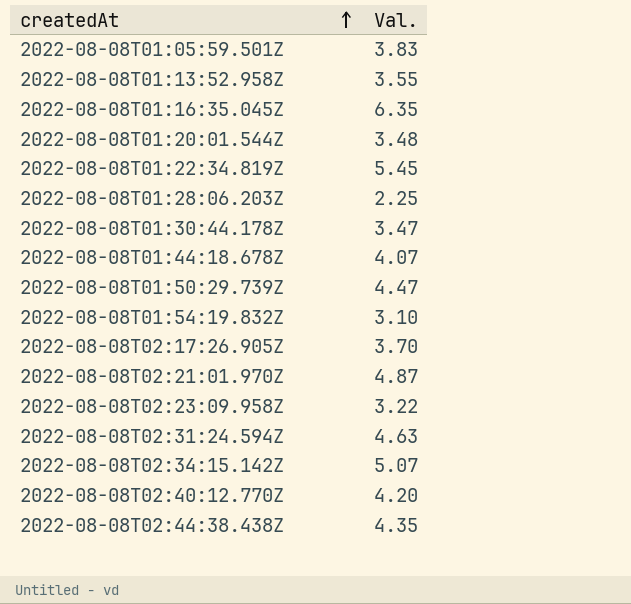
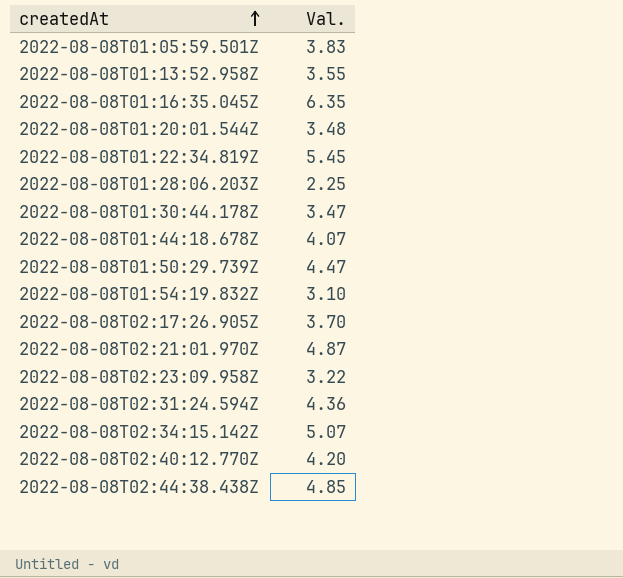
2022-08-08T02:31:24.594Z | Val.: 4.63 -> 4.36
2022-08-08T02:44:38.438Z | Val.: 4.35 -> 4.85

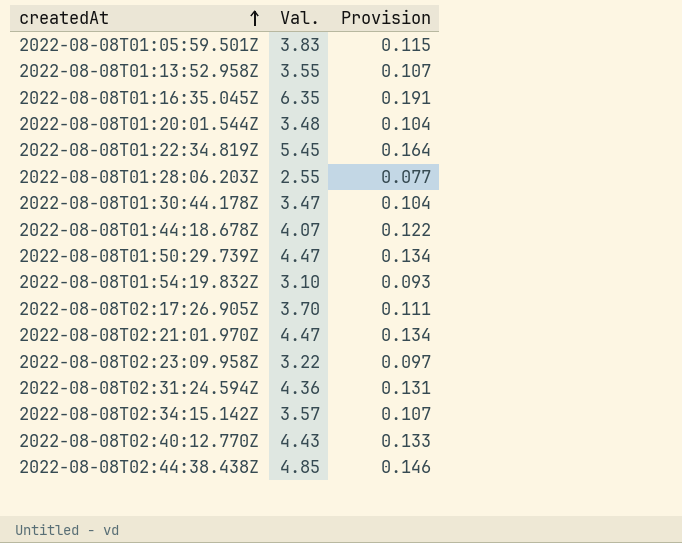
column Provision | formula: none -> [Val.] * 0.03
2022-08-08T01:28:06.203Z | Val.: 2.25 -> 2.55
2022-08-08T02:21:01.970Z | Val.: 4.87 -> 4.47
2022-08-08T02:34:15.142Z | Val.: 5.07 -> 3.57
2022-08-08T02:40:12.770Z | Val.: 4.20 -> 4.43

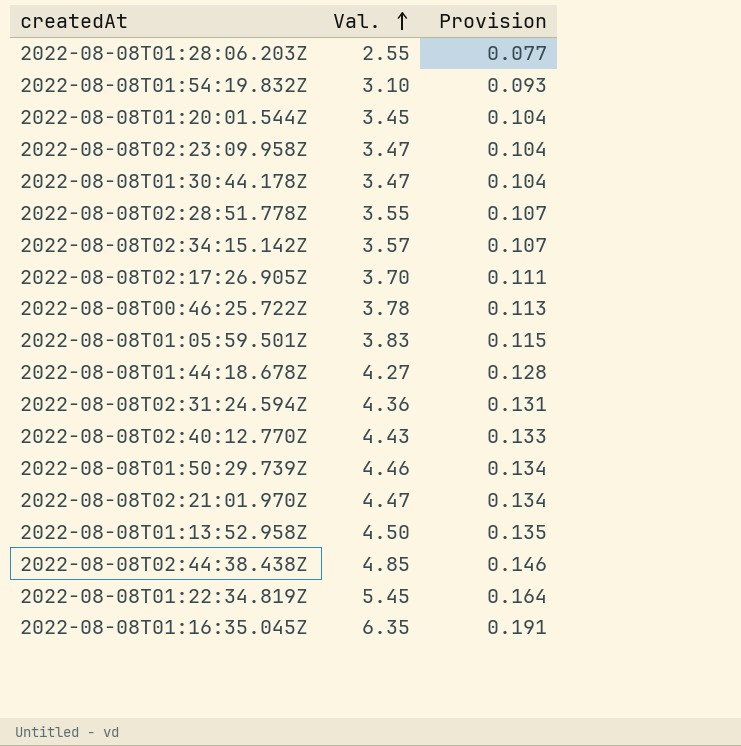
row order: createdAt ascending -> Val. ascending
2022-08-08T01:20:01.544Z | Val.: 3.48 -> 3.45
2022-08-08T02:23:09.958Z | Val.: 3.22 -> 3.47
2022-08-08T02:23:09.958Z | Provision: 0.097 -> 0.104
row 2022-08-08T02:28:51.778Z: none -> 3.55 | 0.107
row 2022-08-08T00:46:25.722Z: none -> 3.78 | 0.113
2022-08-08T01:44:18.678Z | Val.: 4.07 -> 4.27
2022-08-08T01:44:18.678Z | Provision: 0.122 -> 0.128
2022-08-08T01:50:29.739Z | Val.: 4.47 -> 4.46
2022-08-08T01:13:52.958Z | Val.: 3.55 -> 4.50
2022-08-08T01:13:52.958Z | Provision: 0.107 -> 0.135

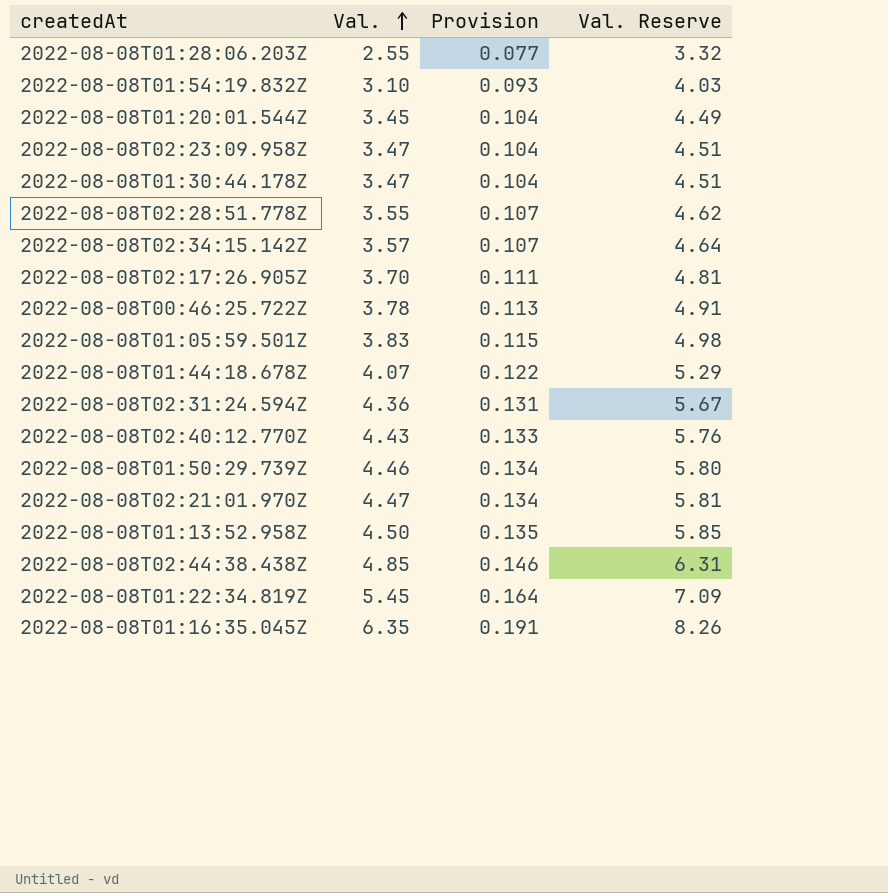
column Val. Reserve | formula: none -> [Val.] * 1.3
2022-08-08T01:44:18.678Z | Val.: 4.27 -> 4.07
2022-08-08T01:44:18.678Z | Provision: 0.128 -> 0.122

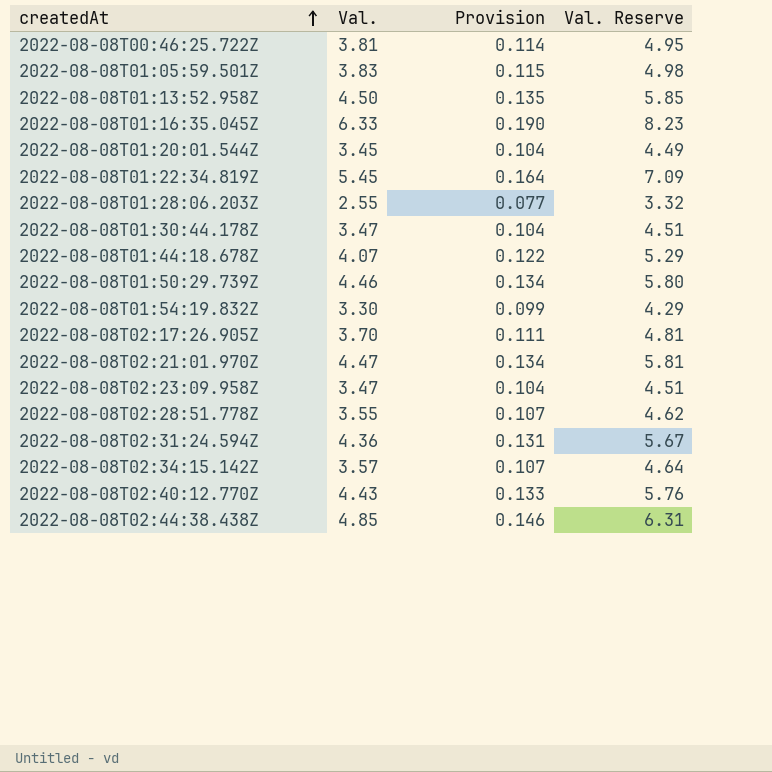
row order: Val. ascending -> createdAt ascending
2022-08-08T00:46:25.722Z | Val.: 3.78 -> 3.81
2022-08-08T00:46:25.722Z | Provision: 0.113 -> 0.114
2022-08-08T00:46:25.722Z | Val. Reserve: 4.91 -> 4.95
2022-08-08T01:16:35.045Z | Val.: 6.35 -> 6.33
2022-08-08T01:16:35.045Z | Provision: 0.191 -> 0.190
2022-08-08T01:16:35.045Z | Val. Reserve: 8.26 -> 8.23
2022-08-08T01:54:19.832Z | Val.: 3.10 -> 3.30
2022-08-08T01:54:19.832Z | Provision: 0.093 -> 0.099
2022-08-08T01:54:19.832Z | Val. Reserve: 4.03 -> 4.29

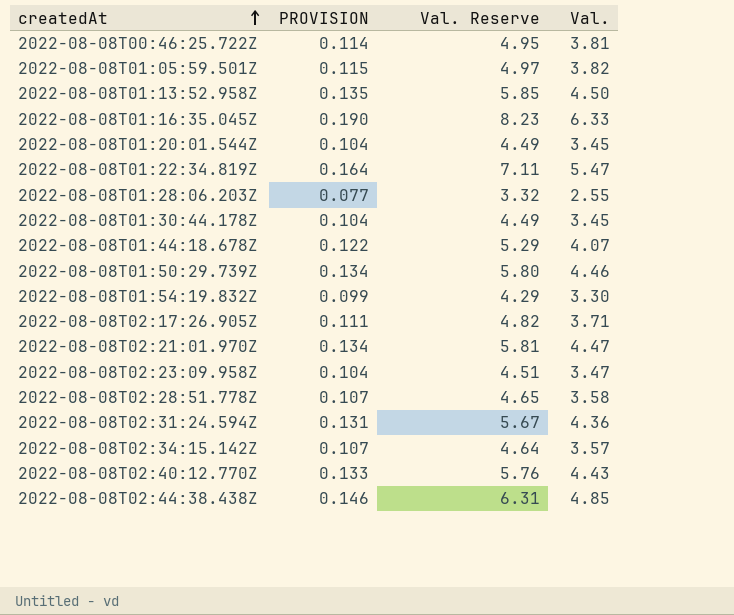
column name: Provision -> PROVISION
column Val. | position: 2 -> 4
2022-08-08T01:05:59.501Z | Val. Reserve: 4.98 -> 4.97
2022-08-08T01:05:59.501Z | Val.: 3.83 -> 3.82
2022-08-08T01:22:34.819Z | Val. Reserve: 7.09 -> 7.11
2022-08-08T01:22:34.819Z | Val.: 5.45 -> 5.47
2022-08-08T01:30:44.178Z | Val. Reserve: 4.51 -> 4.49
2022-08-08T01:30:44.178Z | Val.: 3.47 -> 3.45
2022-08-08T02:17:26.905Z | Val. Reserve: 4.81 -> 4.82
2022-08-08T02:17:26.905Z | Val.: 3.70 -> 3.71
2022-08-08T02:28:51.778Z | Val. Reserve: 4.62 -> 4.65
2022-08-08T02:28:51.778Z | Val.: 3.55 -> 3.58

